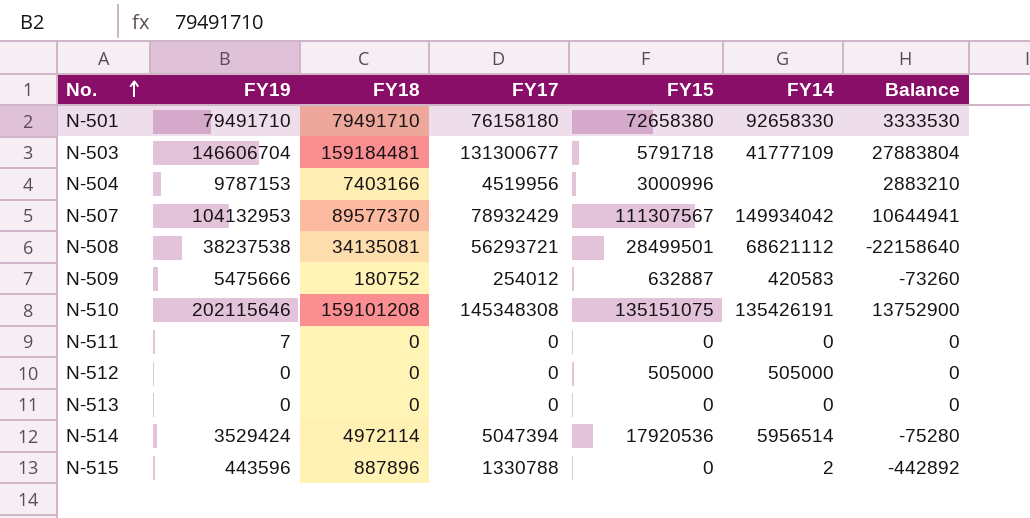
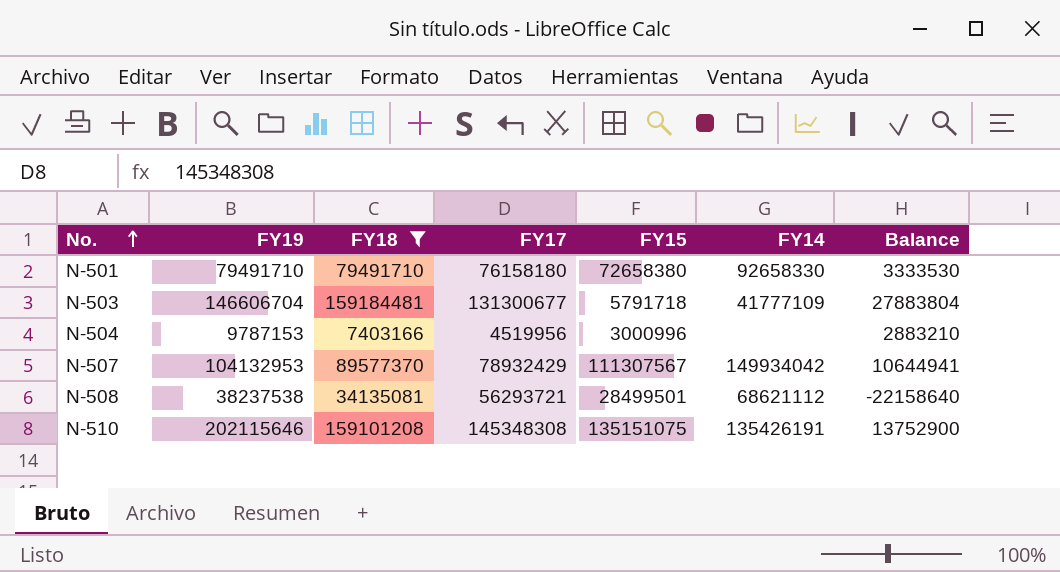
filter: none -> FY18 >= 7403166

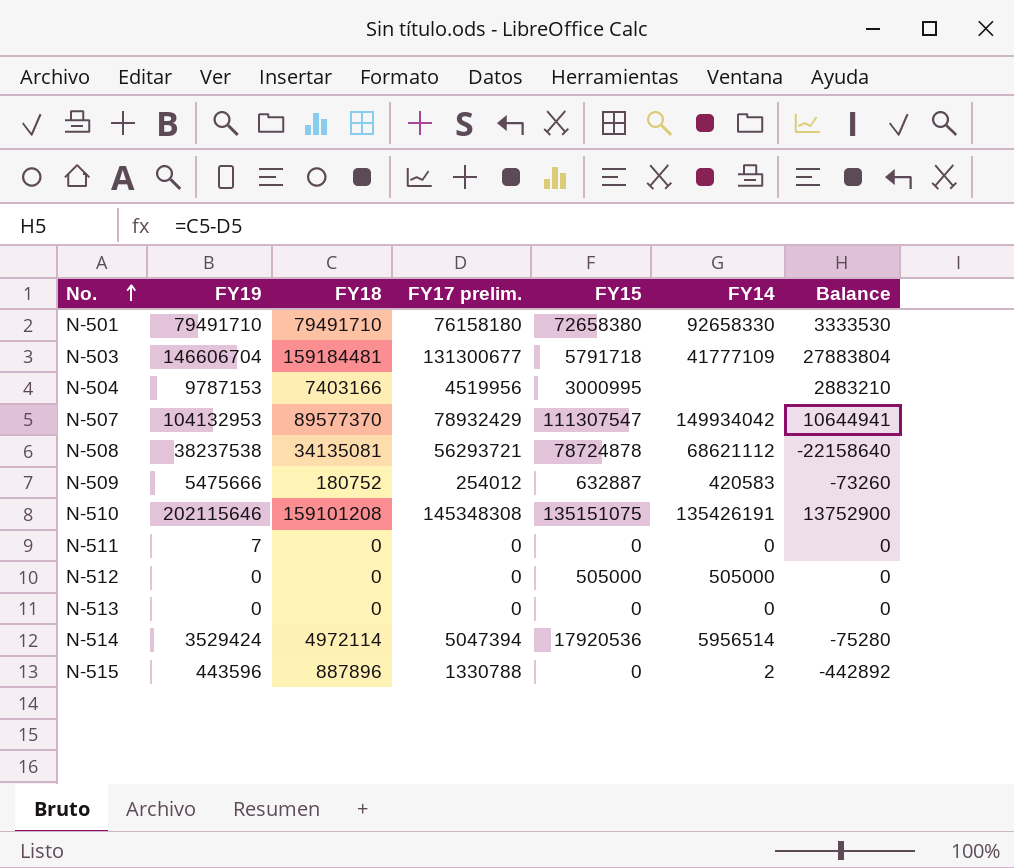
filter: FY18 >= 7403166 -> none
column name: FY17 -> FY17 prelim.
N-504 | FY15: 3000996 -> 3000995
N-507 | FY15: 111307567 -> 111307547
N-508 | FY15: 28499501 -> 78724878

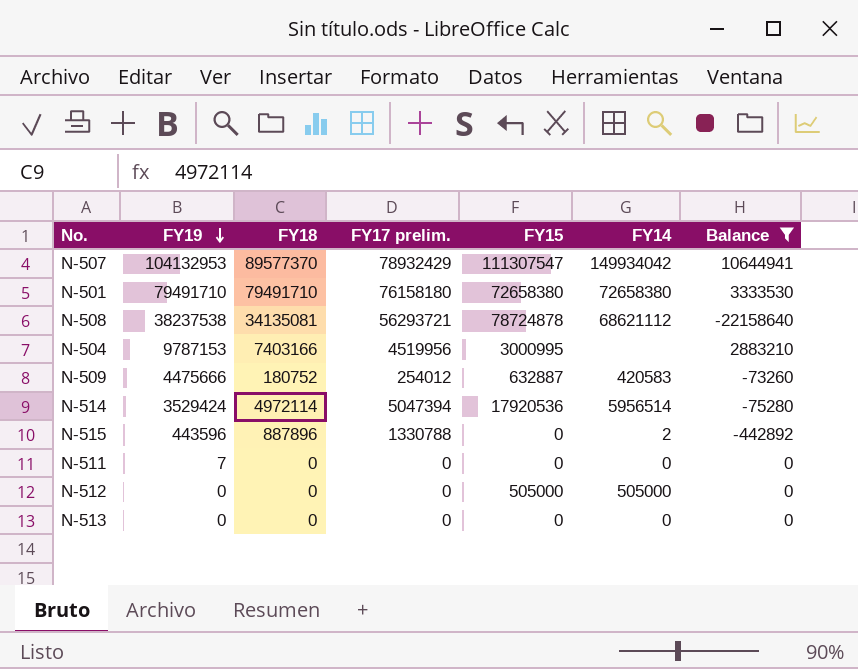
filter: none -> Balance <= 10644941
row order: No. ascending -> FY19 descending
N-501 | FY14: 92658330 -> 72658380
N-509 | FY19: 5475666 -> 4475666

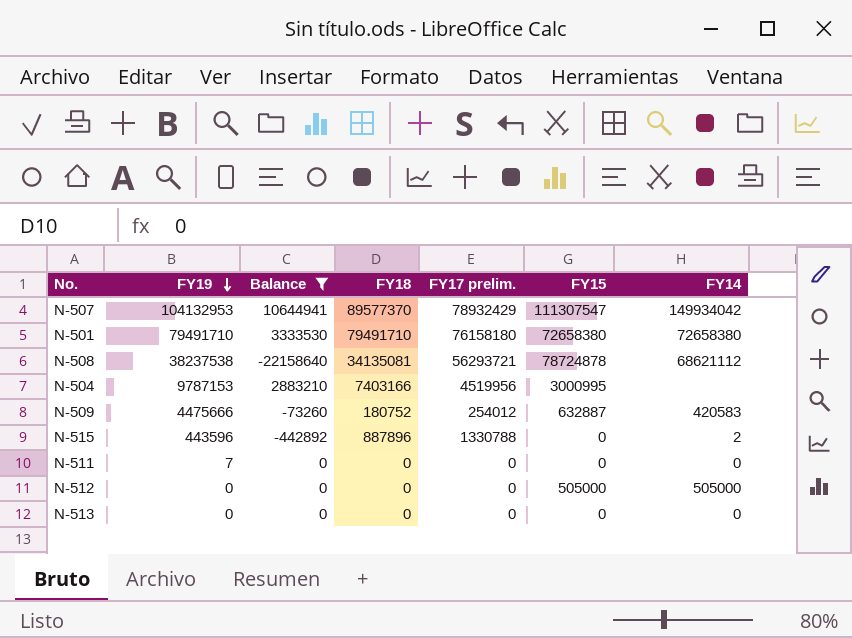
column Balance | position: 7 -> 3
row N-514: 3529424 | 4972114 | 5047394 | 17920536 | 5956514 | -75280 -> none

